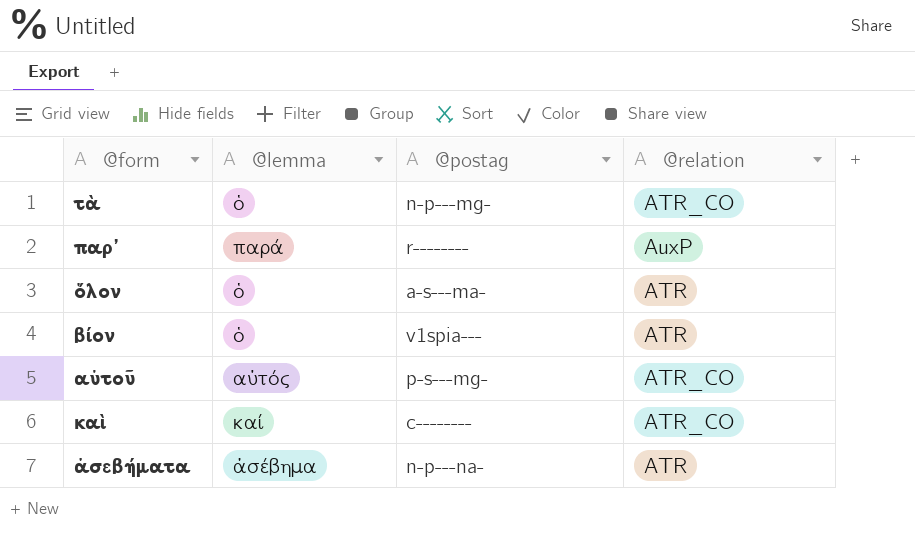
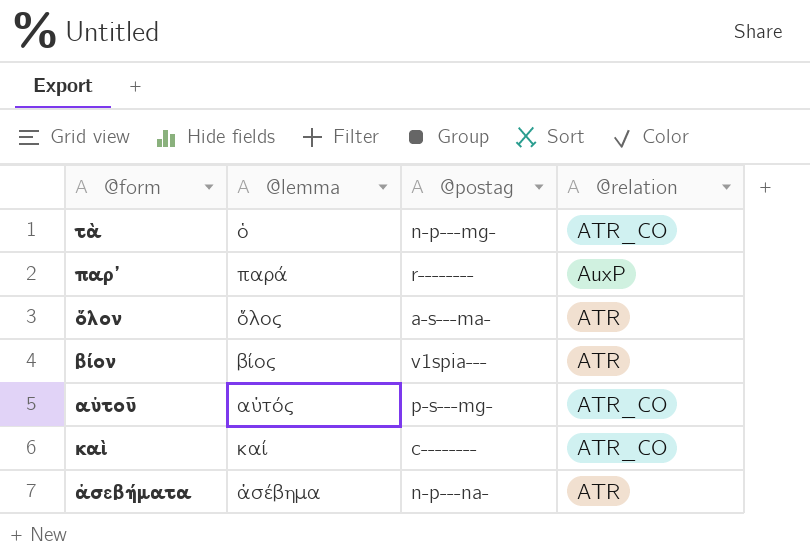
ὅλον | @lemma: ὁ -> ὅλος
βίον | @lemma: ὁ -> βίος

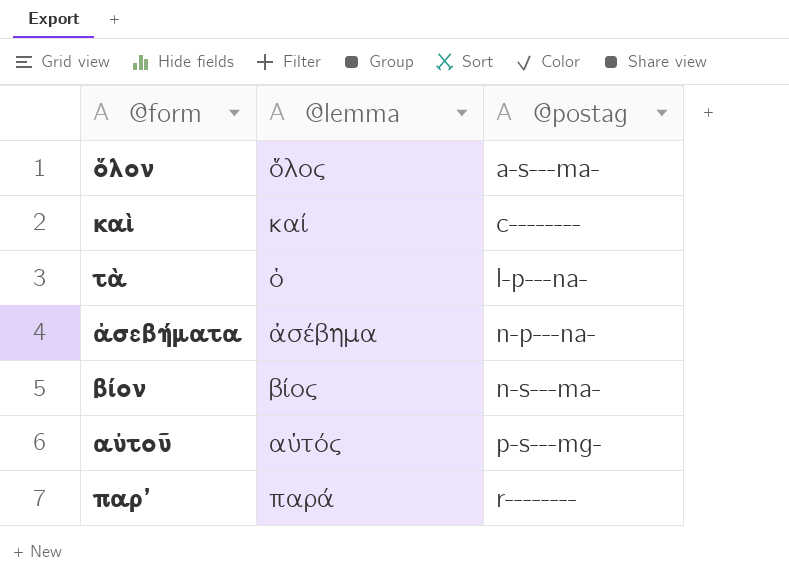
row order: none -> @postag ascending
column @relation | position: 4 -> none
τὰ | @postag: n-p---mg- -> l-p---na-
βίον | @postag: v1spia--- -> n-s---ma-

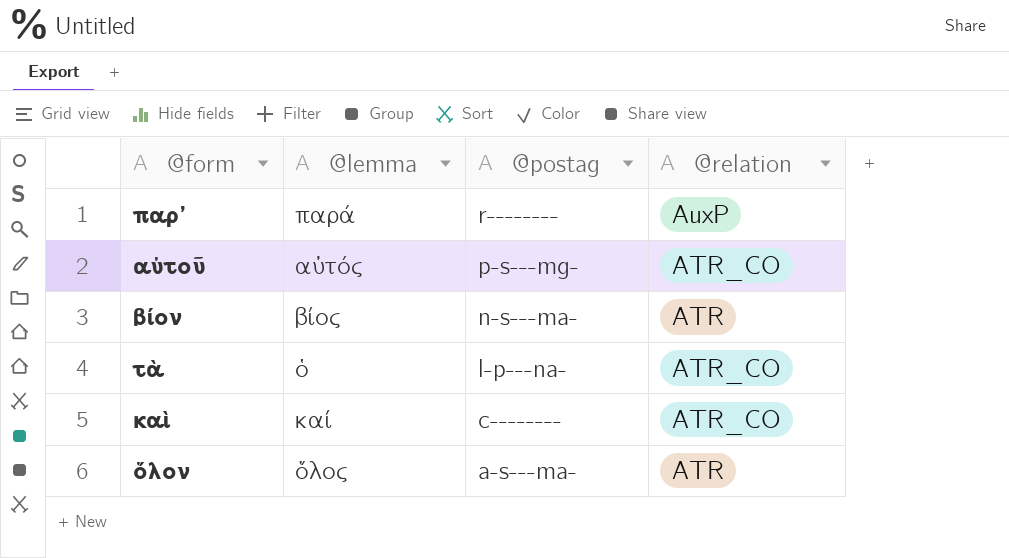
row order: @postag ascending -> @postag descending
column @relation | position: none -> 4
row ἀσεβήματα: ἀσέβημα | n-p---na- -> none

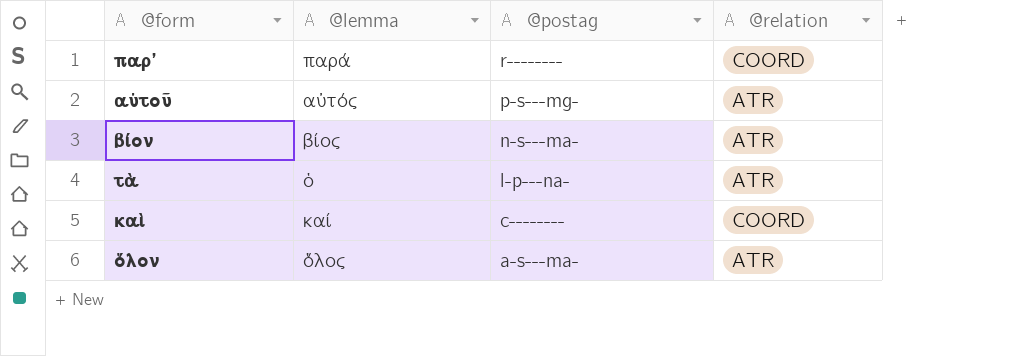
παρʼ | @relation: AuxP -> COORD
αὐτοῦ | @relation: ATR_CO -> ATR
τὰ | @relation: ATR_CO -> ATR
καὶ | @relation: ATR_CO -> COORD

